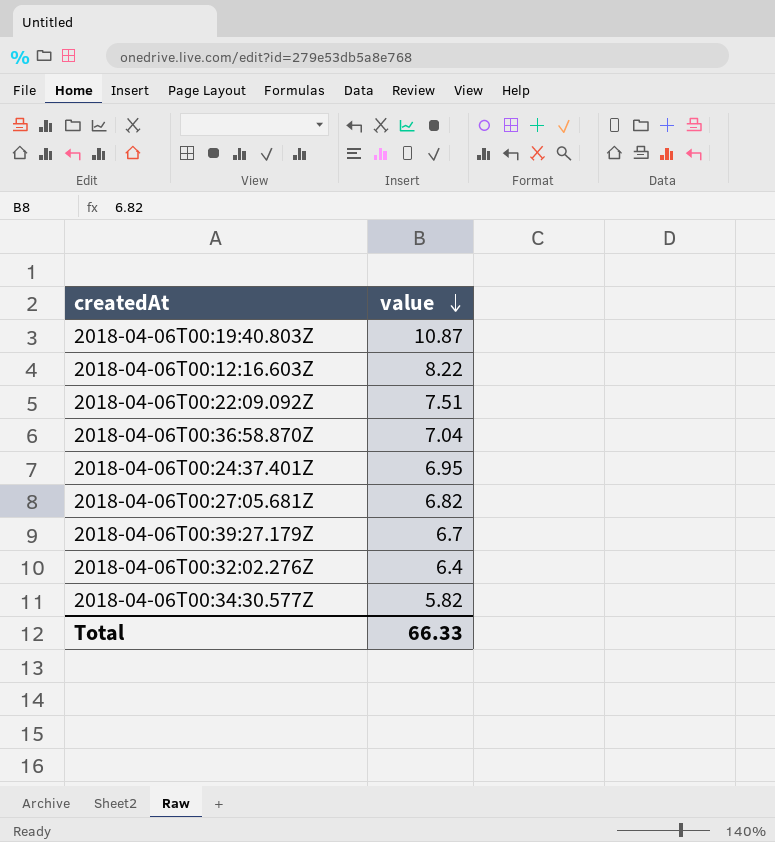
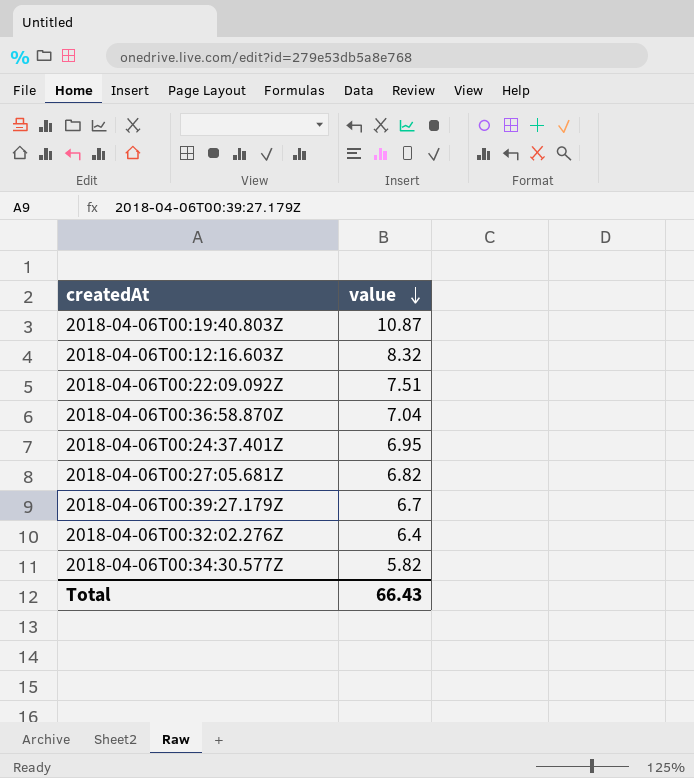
2018-04-06T00:12:16.603Z | value: 8.22 -> 8.32
Total | value: 66.33 -> 66.43

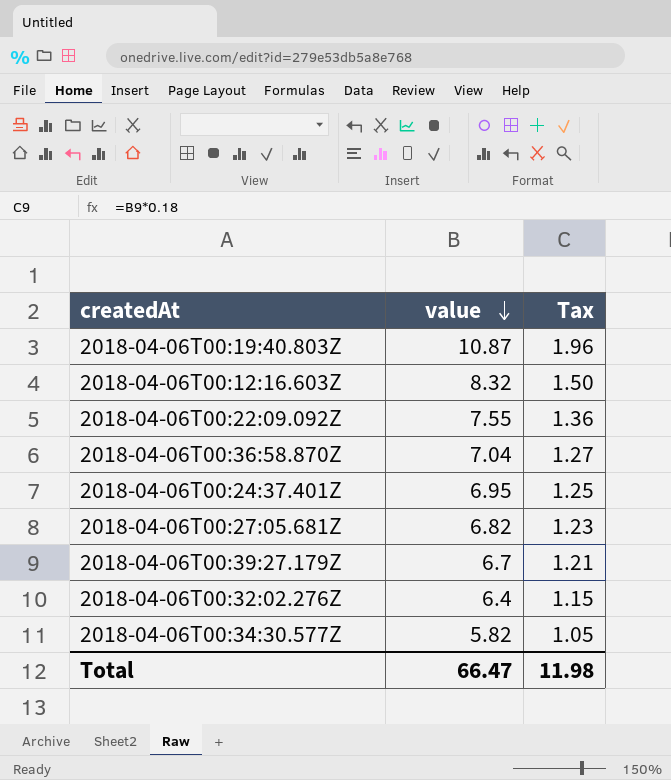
column Tax | formula: none -> [value] * 0.18
2018-04-06T00:22:09.092Z | value: 7.51 -> 7.55
Total | value: 66.43 -> 66.47

